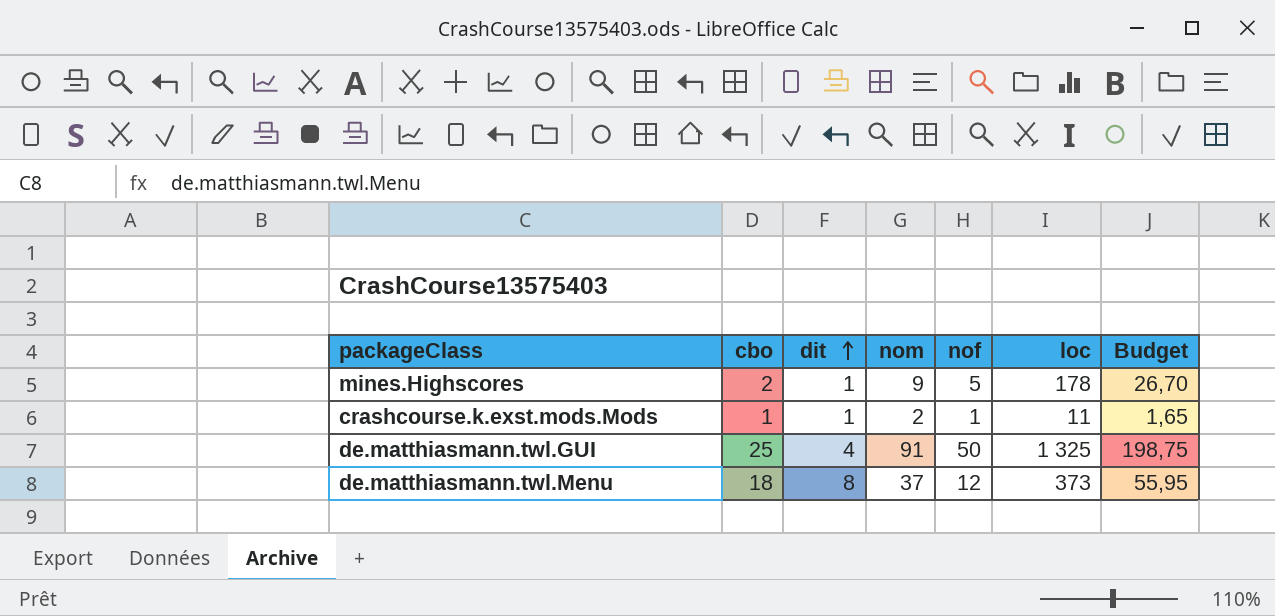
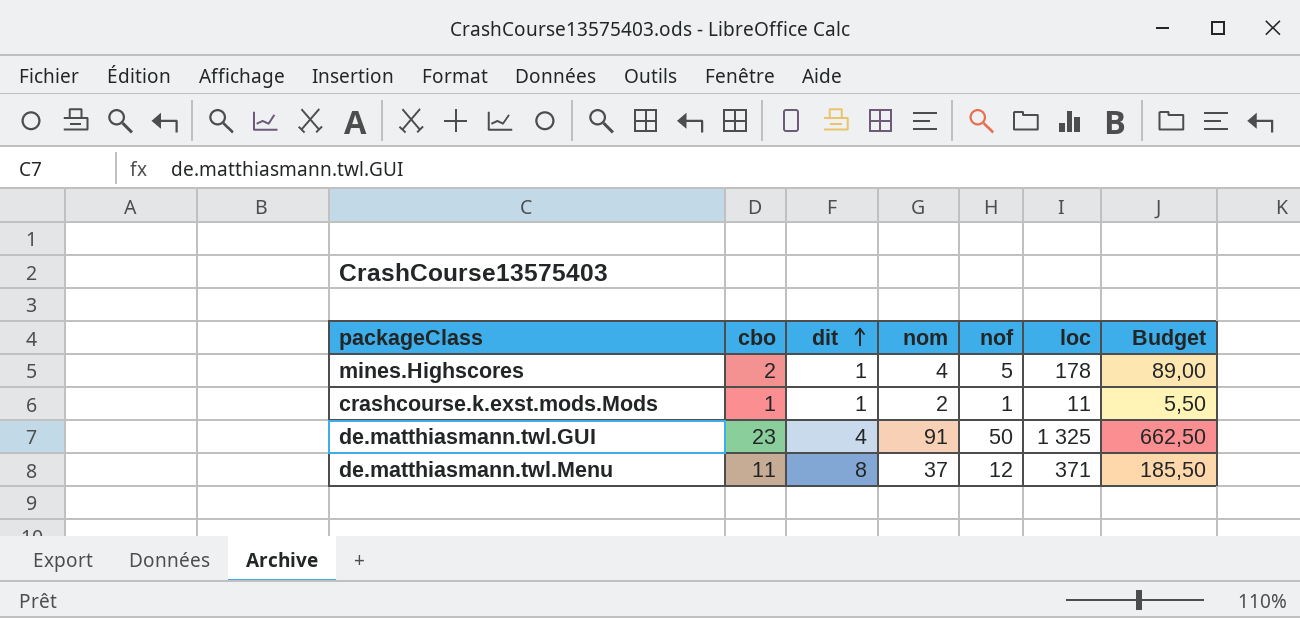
column Budget | formula: [loc] * 0,15 -> [loc] * 0,5
mines.Highscores | nom: 9 -> 4
de.matthiasmann.twl.GUI | cbo: 25 -> 23
de.matthiasmann.twl.Menu | cbo: 18 -> 11
de.matthiasmann.twl.Menu | loc: 373 -> 371

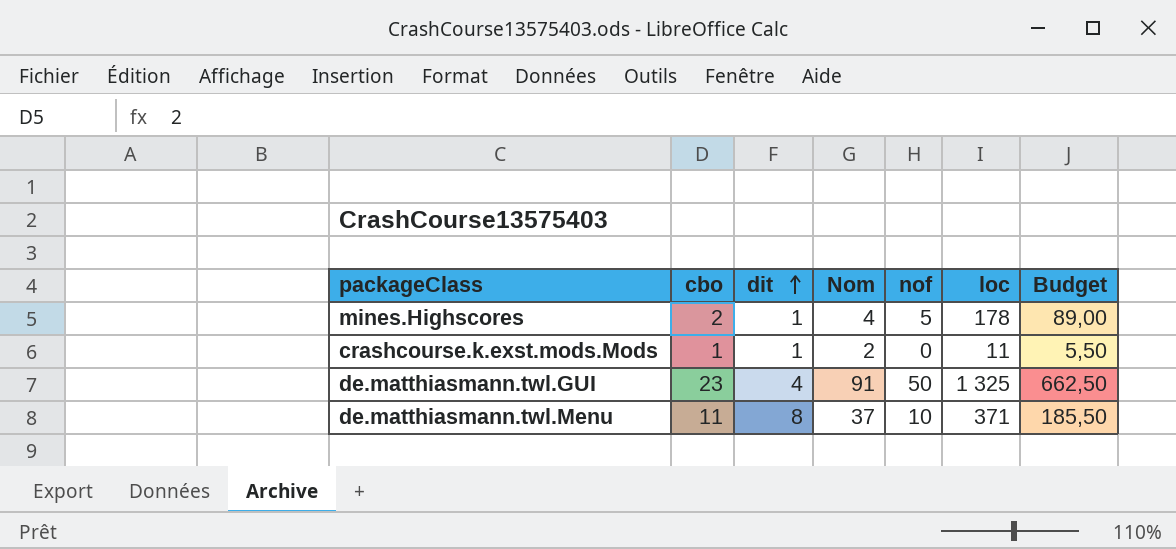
column name: nom -> Nom
crashcourse.k.exst.mods.Mods | nof: 1 -> 0
de.matthiasmann.twl.Menu | nof: 12 -> 10

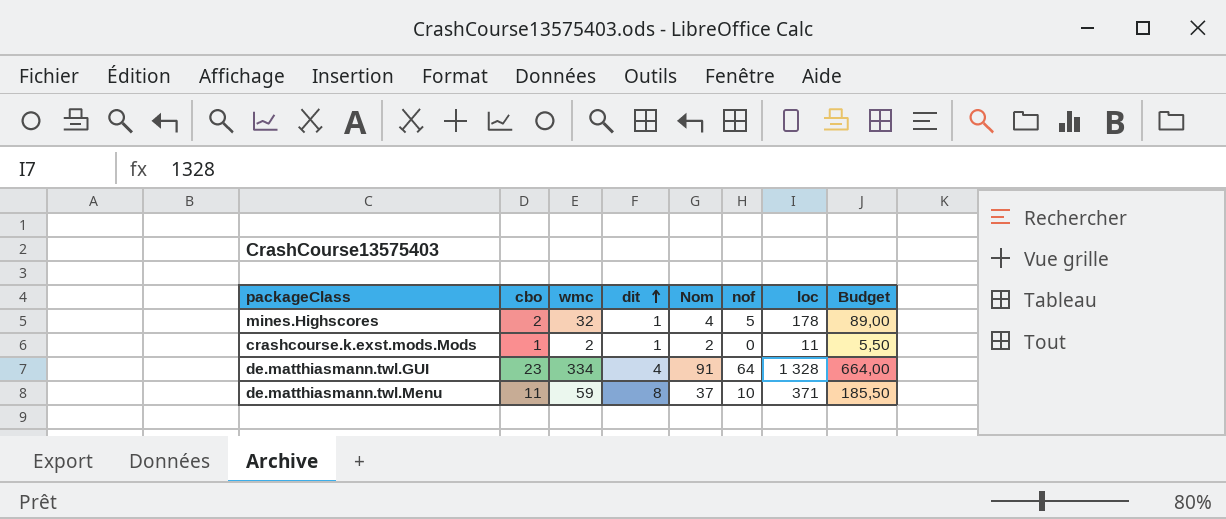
column wmc | position: none -> 3
de.matthiasmann.twl.GUI | nof: 50 -> 64
de.matthiasmann.twl.GUI | loc: 1 325 -> 1 328
de.matthiasmann.twl.GUI | Budget: 662,50 -> 664,00

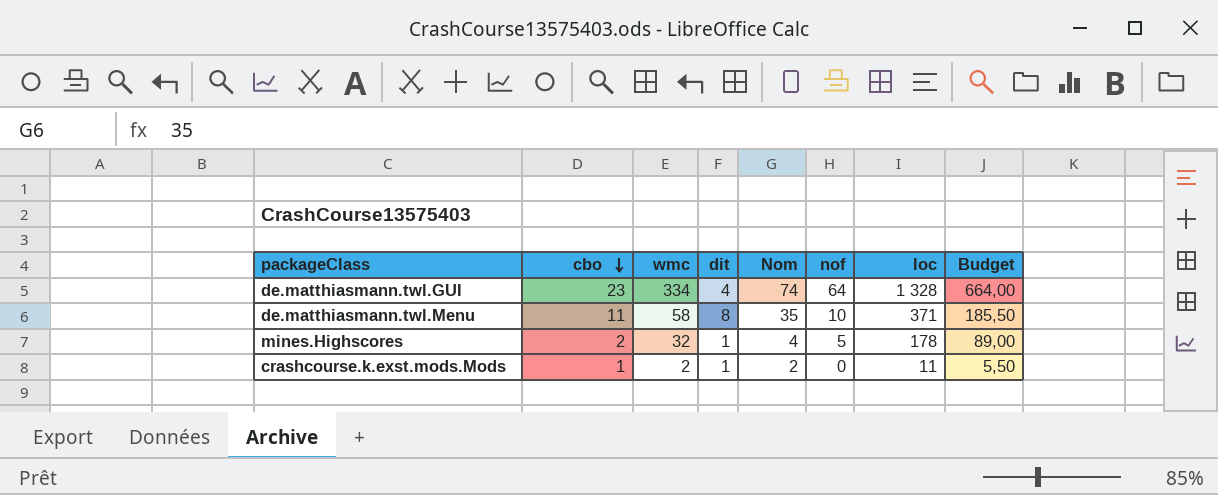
row order: dit ascending -> cbo descending
de.matthiasmann.twl.GUI | Nom: 91 -> 74
de.matthiasmann.twl.Menu | wmc: 59 -> 58
de.matthiasmann.twl.Menu | Nom: 37 -> 35

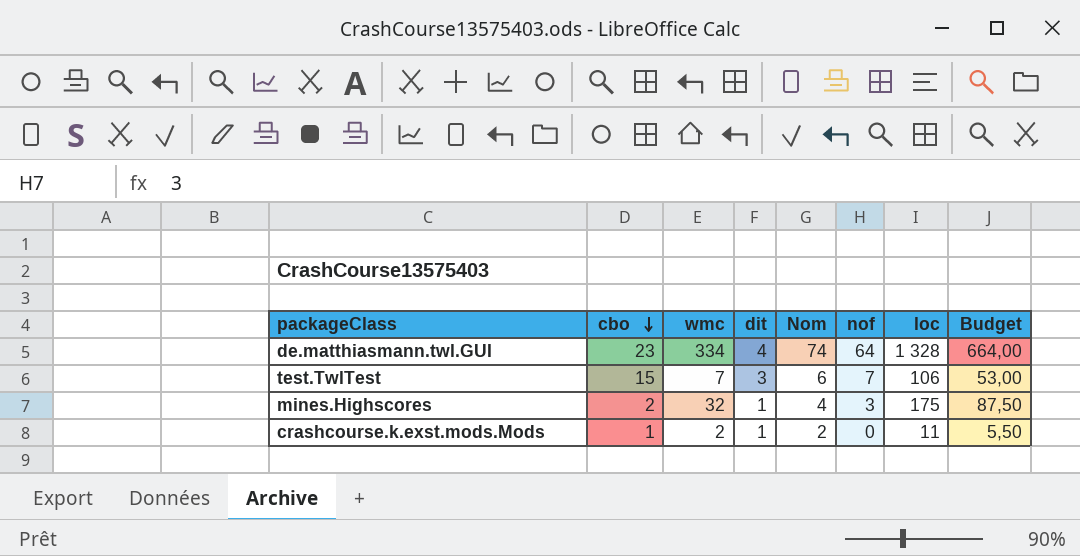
row de.matthiasmann.twl.Menu: 11 | 58 | 8 | 35 | 10 | 371 | 185,50 -> none
row test.TwlTest: none -> 15 | 7 | 3 | 6 | 7 | 106 | 53,00
mines.Highscores | nof: 5 -> 3
mines.Highscores | loc: 178 -> 175
mines.Highscores | Budget: 89,00 -> 87,50

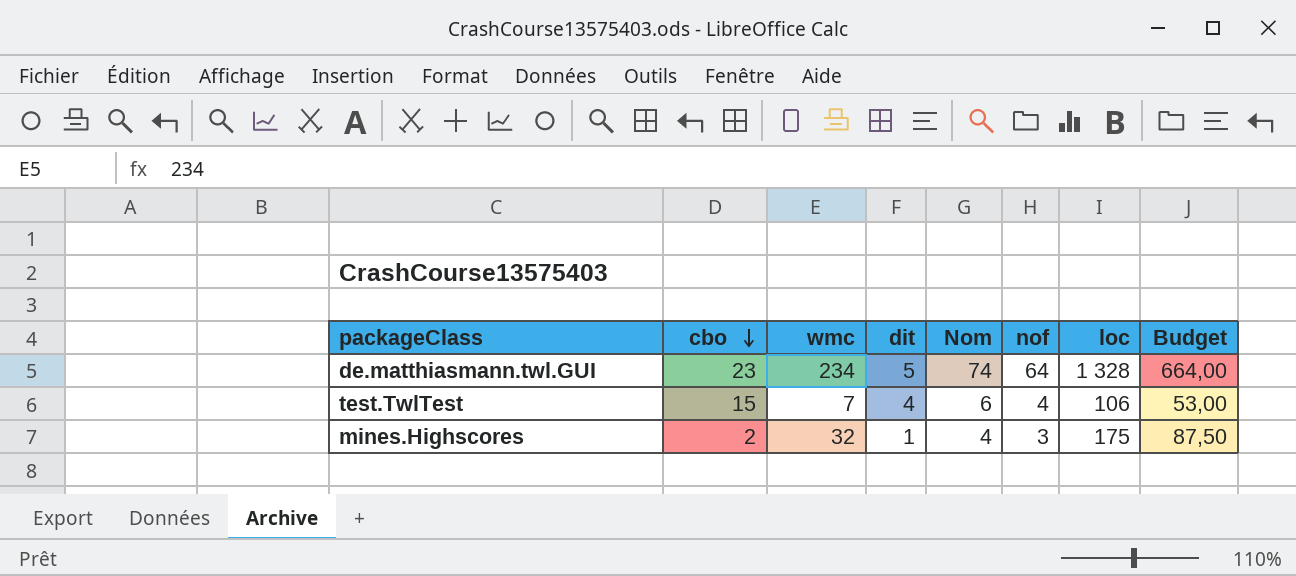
row crashcourse.k.exst.mods.Mods: 1 | 2 | 1 | 2 | 0 | 11 | 5,50 -> none
de.matthiasmann.twl.GUI | wmc: 334 -> 234
de.matthiasmann.twl.GUI | dit: 4 -> 5
test.TwlTest | dit: 3 -> 4
test.TwlTest | nof: 7 -> 4

